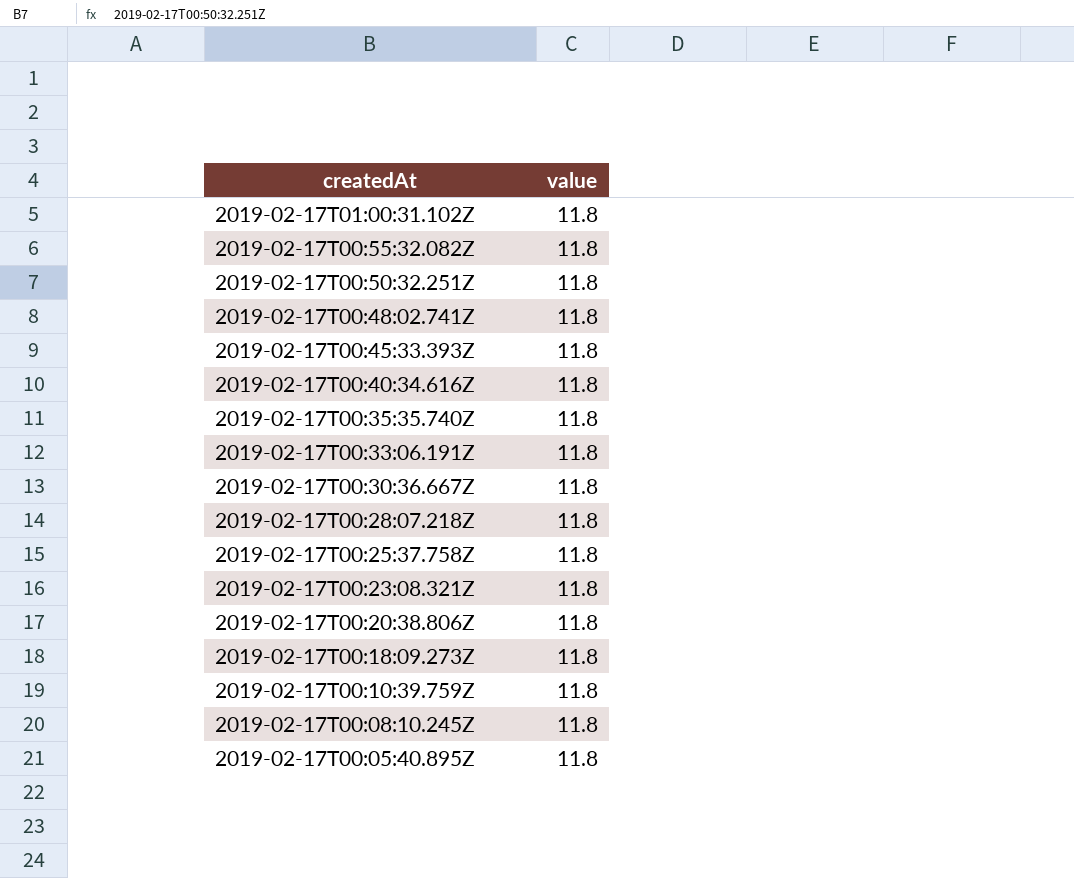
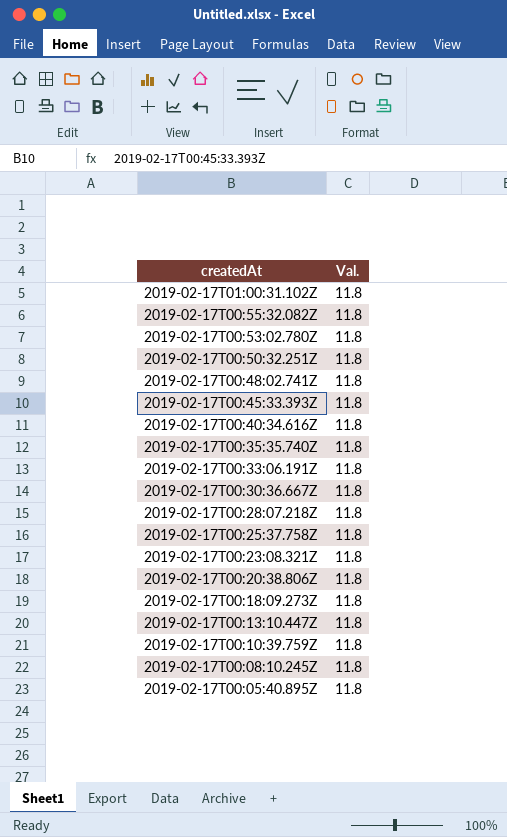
column name: value -> Val.
row 2019-02-17T00:53:02.780Z: none -> 11.8
row 2019-02-17T00:13:10.447Z: none -> 11.8

